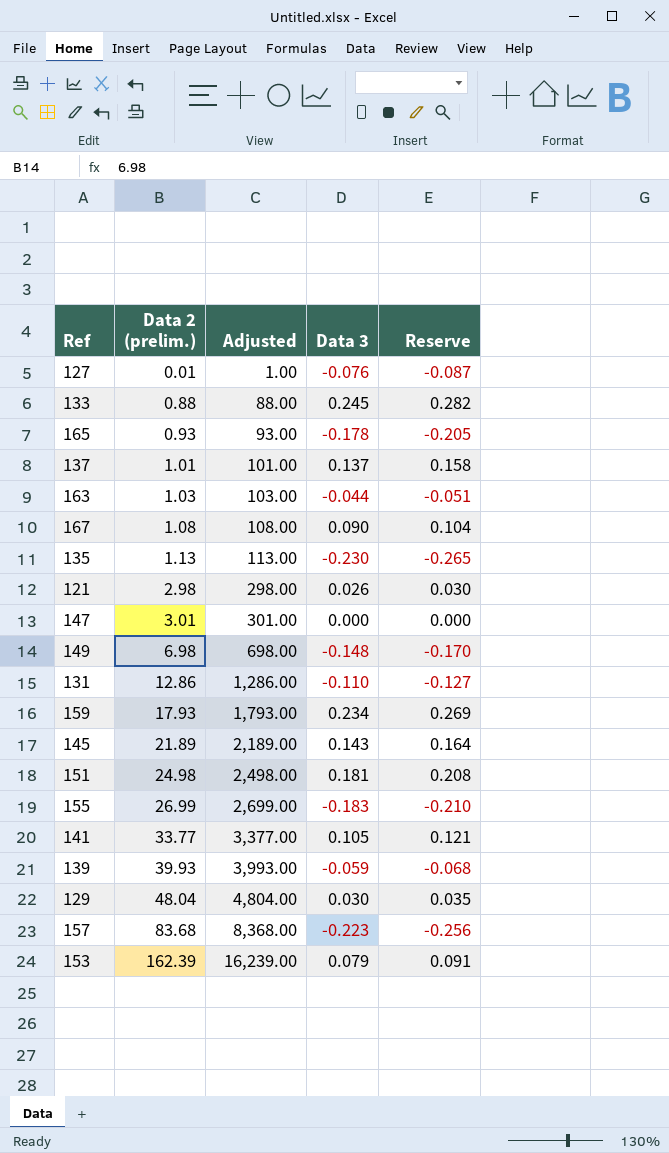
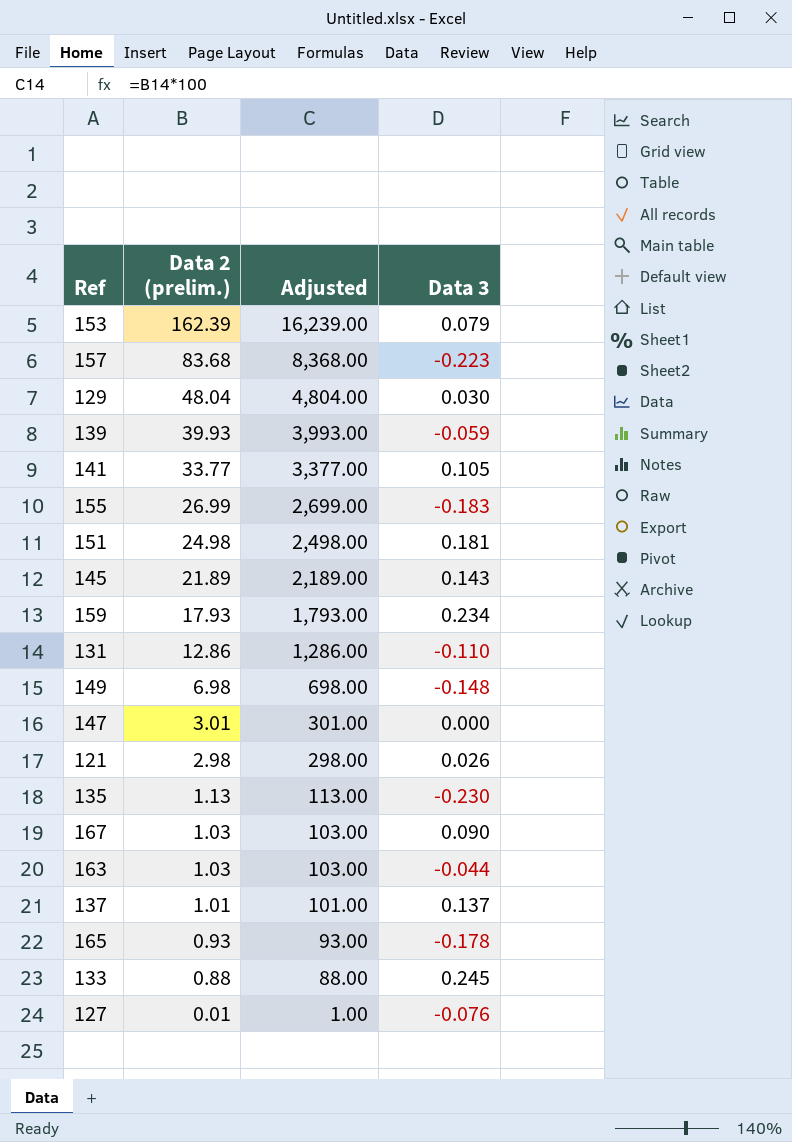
row order: Data 2 (prelim.) ascending -> Data 2 (prelim.) descending
column Reserve | formula: [Data 3] * 1.15 -> none
167 | Data 2 (prelim.): 1.08 -> 1.03
167 | Adjusted: 108.00 -> 103.00

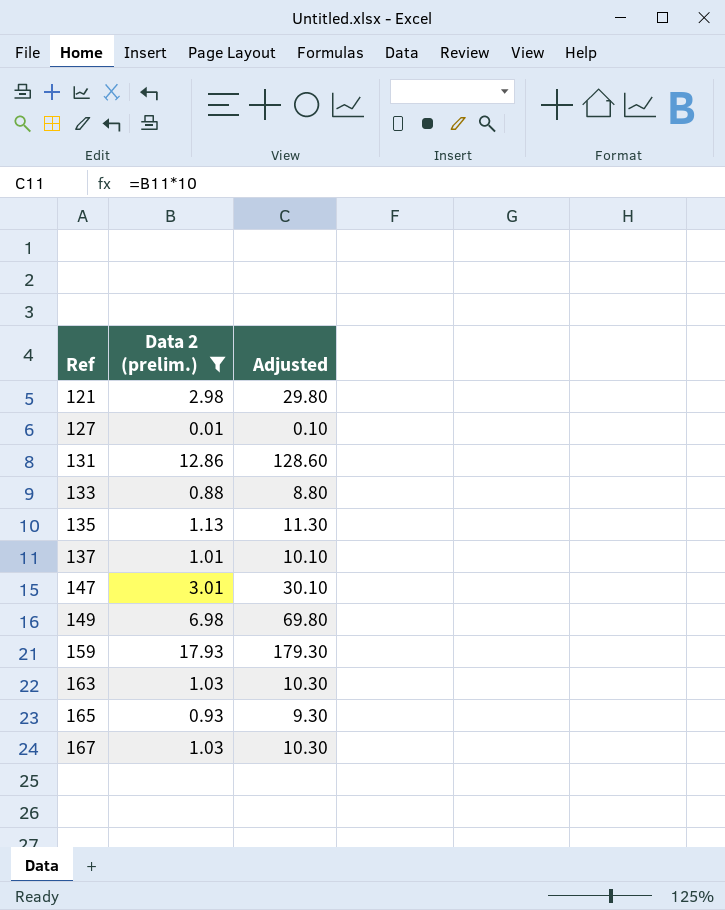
filter: none -> Data 2 (prelim.) <= 17.93
row order: Data 2 (prelim.) descending -> Ref ascending
column Data 3 | position: 4 -> none
column Adjusted | formula: [Data 2 (prelim.)] * 100 -> [Data 2 (prelim.)] * 10

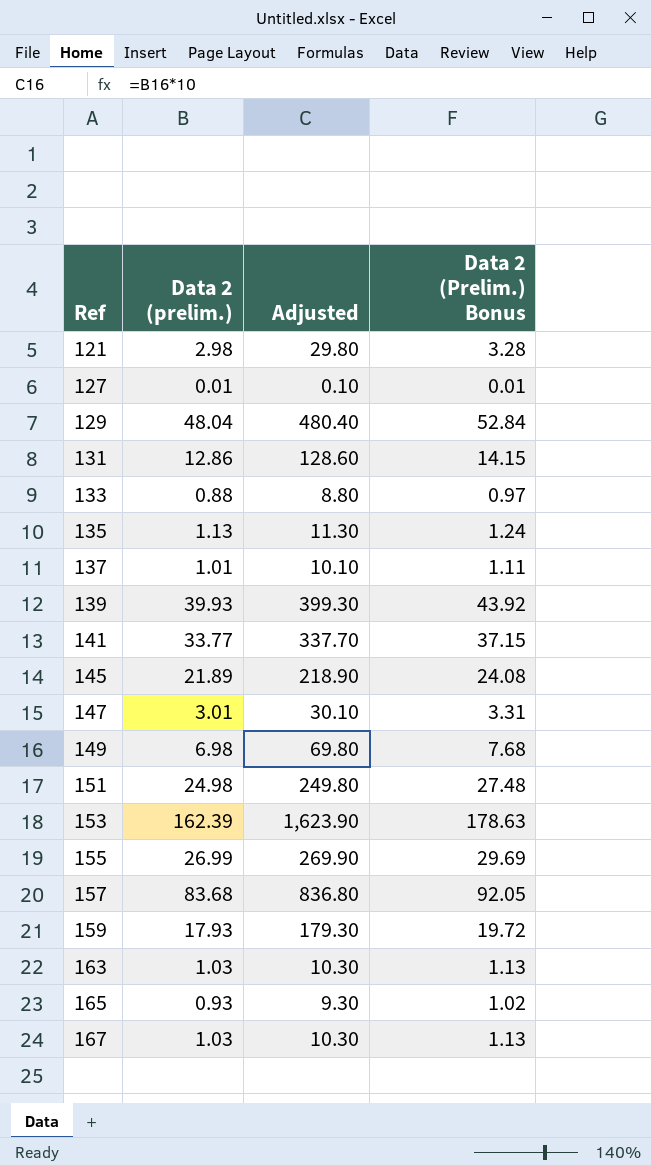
filter: Data 2 (prelim.) <= 17.93 -> none
column Data 2 (Prelim.) Bonus | formula: none -> [Data 2 (prelim.)] * 1.1

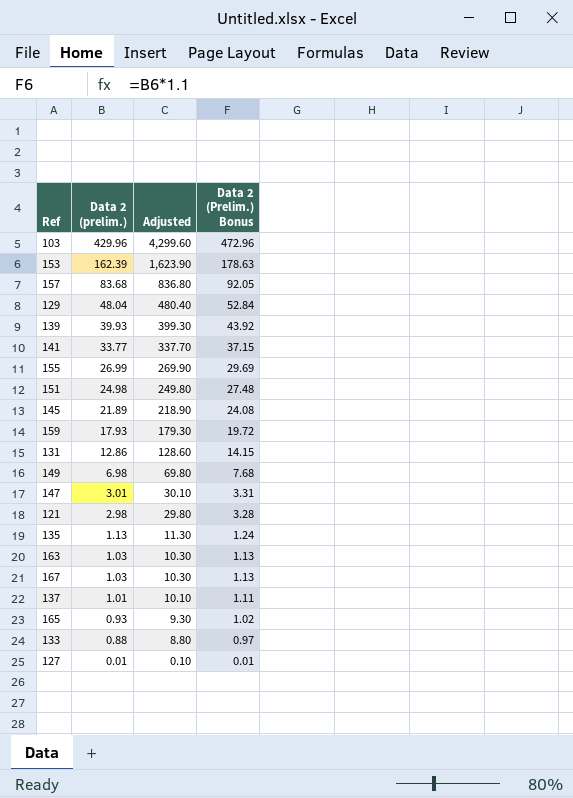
row order: Ref ascending -> Data 2 (prelim.) descending
row 103: none -> 429.96 | 4,299.60 | 472.96

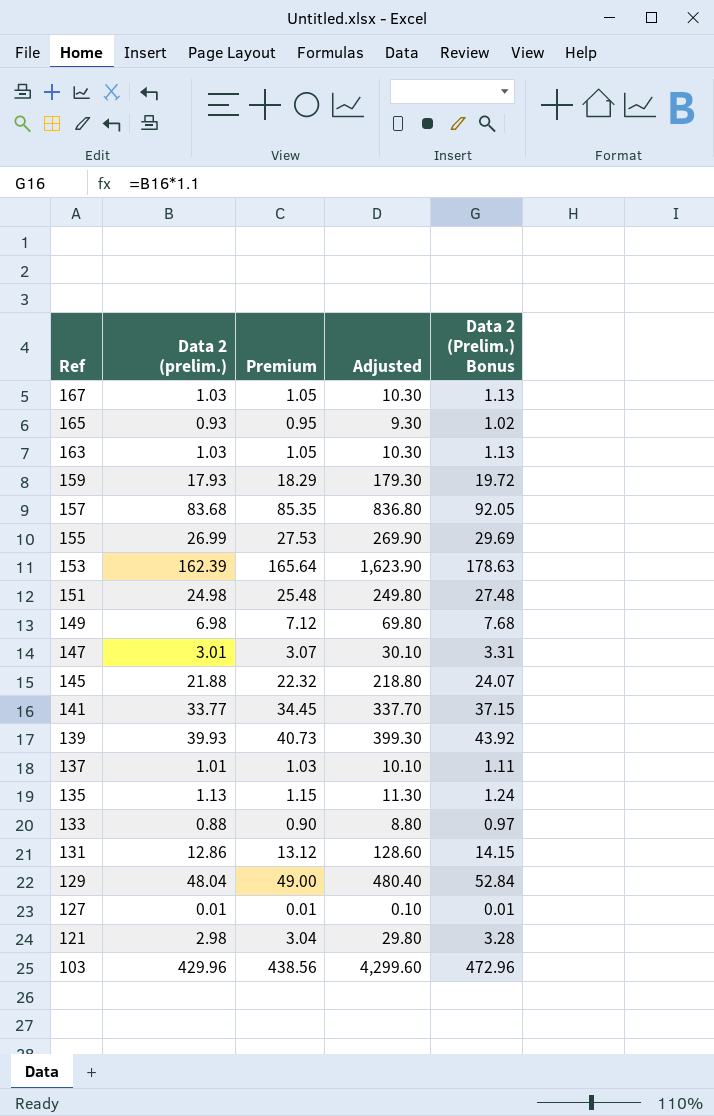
row order: Data 2 (prelim.) descending -> Ref descending
column Premium | formula: none -> [Data 2 (prelim.)] * 1.02
145 | Data 2 (prelim.): 21.89 -> 21.88
145 | Adjusted: 218.90 -> 218.80
145 | Data 2 (Prelim.) Bonus: 24.08 -> 24.07

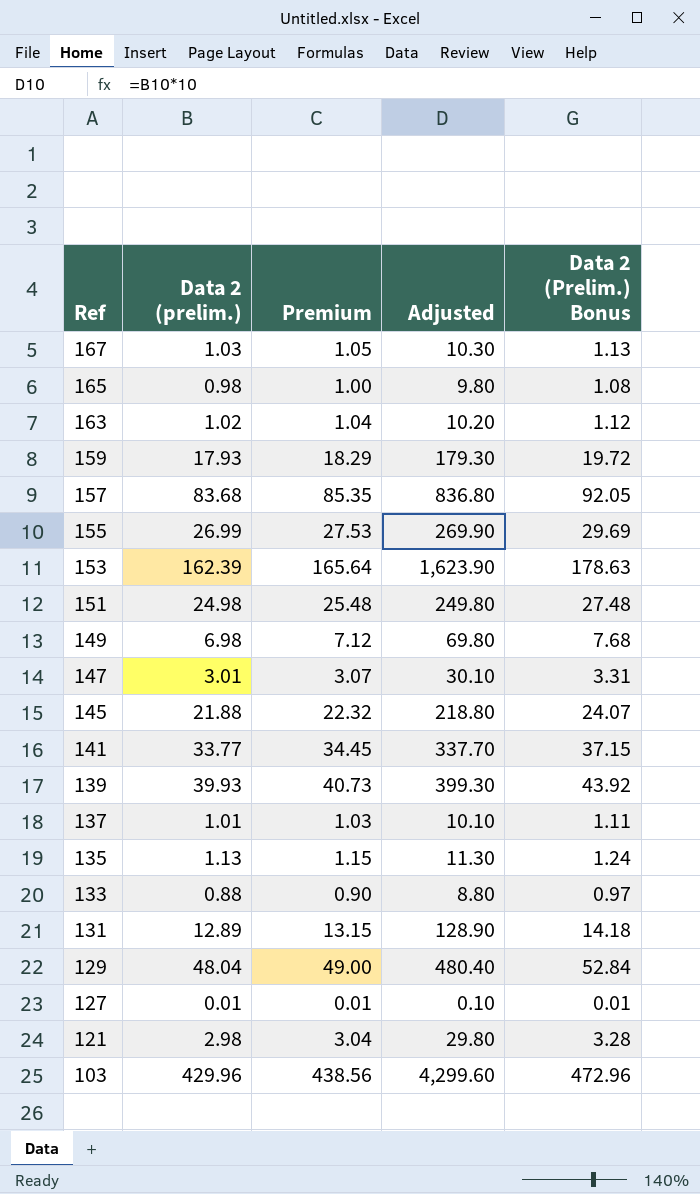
165 | Data 2 (prelim.): 0.93 -> 0.98
165 | Premium: 0.95 -> 1.00
165 | Adjusted: 9.30 -> 9.80
165 | Data 2 (Prelim.) Bonus: 1.02 -> 1.08
163 | Data 2 (prelim.): 1.03 -> 1.02
163 | Premium: 1.05 -> 1.04
163 | Adjusted: 10.30 -> 10.20
163 | Data 2 (Prelim.) Bonus: 1.13 -> 1.12
131 | Data 2 (prelim.): 12.86 -> 12.89
131 | Premium: 13.12 -> 13.15
131 | Adjusted: 128.60 -> 128.90
131 | Data 2 (Prelim.) Bonus: 14.15 -> 14.18

